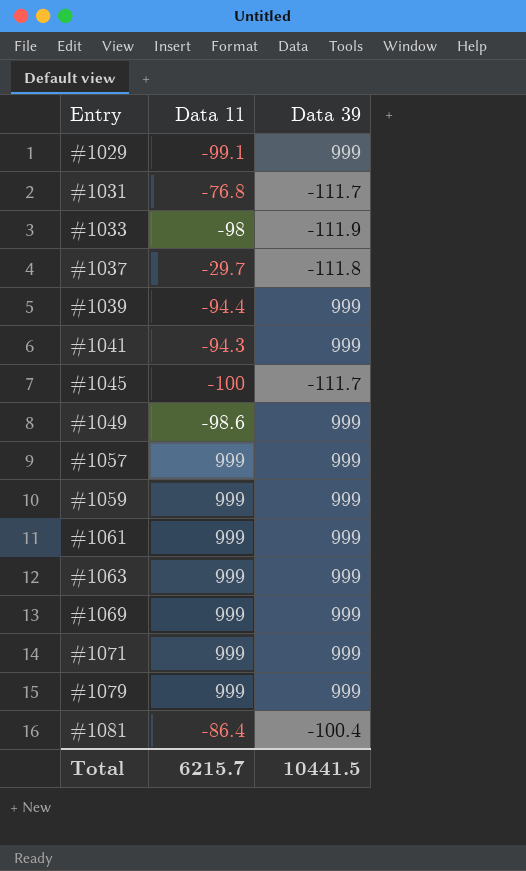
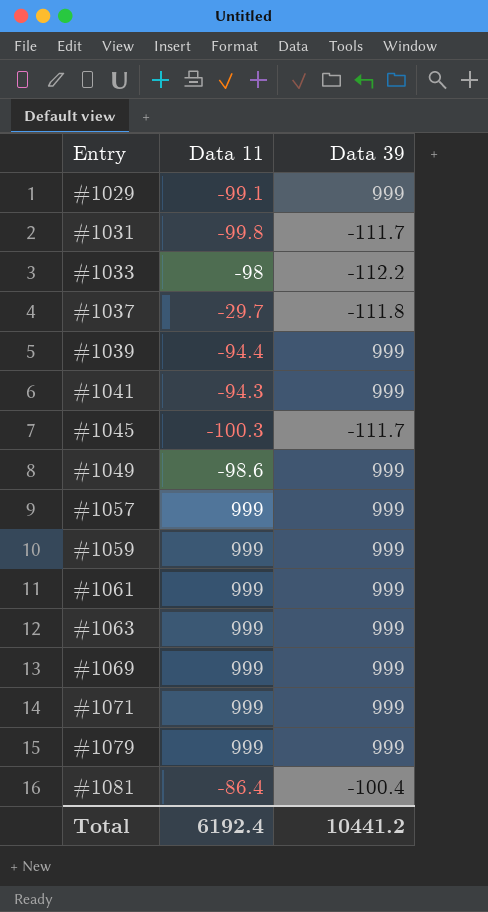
#1031 | Data 11: -76.8 -> -99.8
#1033 | Data 39: -111.9 -> -112.2
#1045 | Data 11: -100 -> -100.3
Total | Data 11: 6215.7 -> 6192.4
Total | Data 39: 10441.5 -> 10441.2

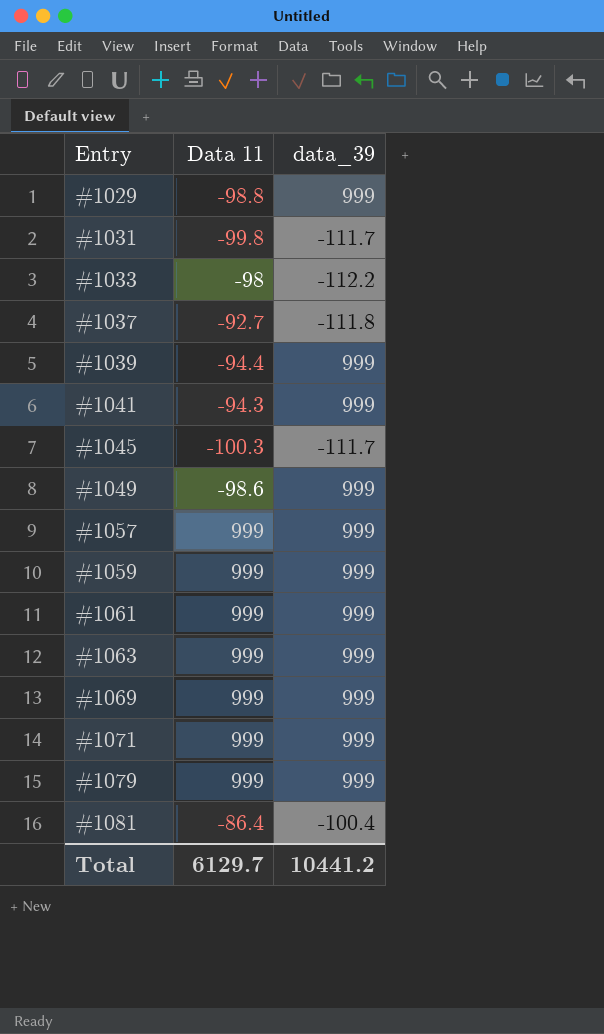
column name: Data 39 -> data_39
#1029 | Data 11: -99.1 -> -98.8
#1037 | Data 11: -29.7 -> -92.7
Total | Data 11: 6192.4 -> 6129.7

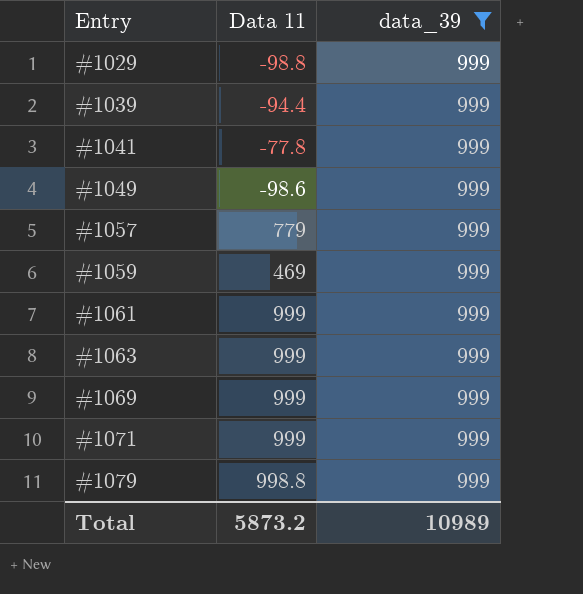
filter: none -> data_39 = 999
#1041 | Data 11: -94.3 -> -77.8
#1057 | Data 11: 999 -> 779
#1059 | Data 11: 999 -> 469
#1079 | Data 11: 999 -> 998.8
Total | Data 11: 6129.7 -> 5873.2
Total | data_39: 10441.2 -> 10989

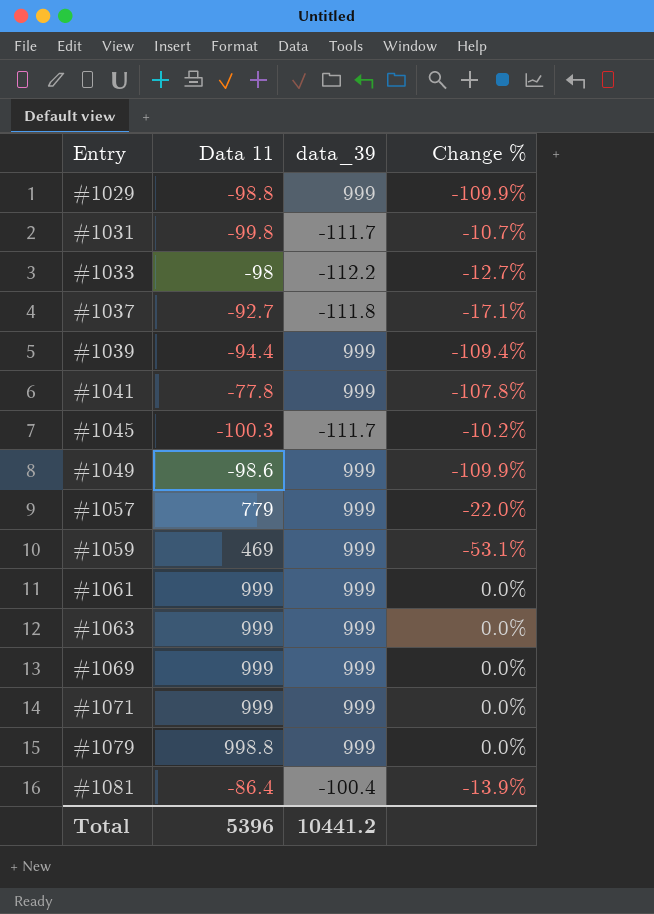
filter: data_39 = 999 -> none
column Change % | formula: none -> ([Data 11] - [data_39]) / [data_39]
Total | Data 11: 5873.2 -> 5396
Total | data_39: 10989 -> 10441.2

